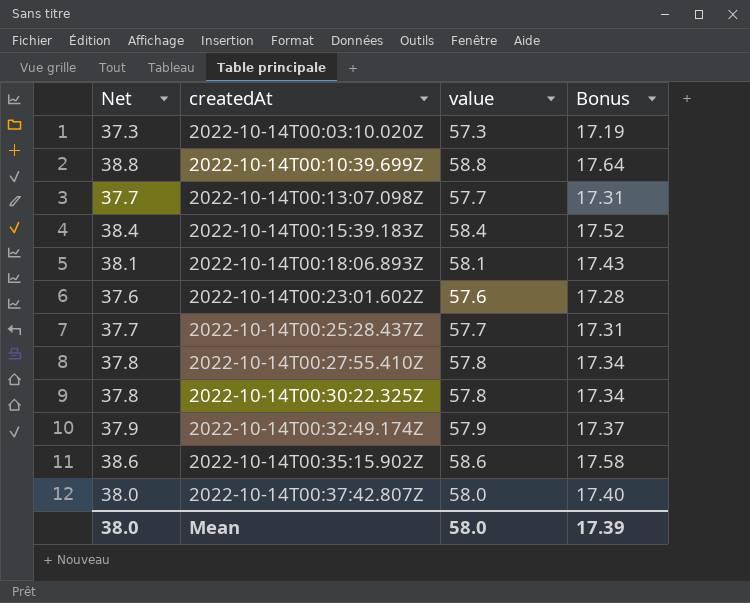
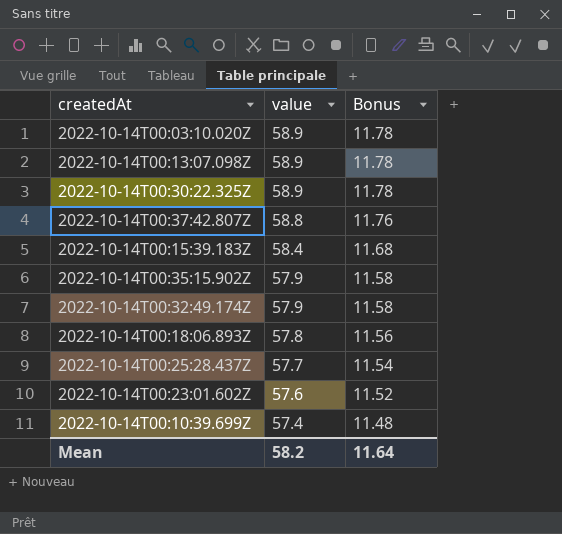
row order: createdAt ascending -> value descending
column Net | formula: [value] - 20 -> none
column Bonus | formula: [value] * 0.3 -> [value] * 0.2
row 2022-10-14T00:27:55.410Z: 37.8 | 57.8 | 17.34 -> none
2022-10-14T00:03:10.020Z | value: 57.3 -> 58.9
2022-10-14T00:13:07.098Z | value: 57.7 -> 58.9
2022-10-14T00:30:22.325Z | value: 57.8 -> 58.9
2022-10-14T00:37:42.807Z | value: 58.0 -> 58.8
2022-10-14T00:35:15.902Z | value: 58.6 -> 57.9
2022-10-14T00:18:06.893Z | value: 58.1 -> 57.8
2022-10-14T00:10:39.699Z | value: 58.8 -> 57.4
Mean | value: 58.0 -> 58.2
Mean | Bonus: 17.39 -> 11.64

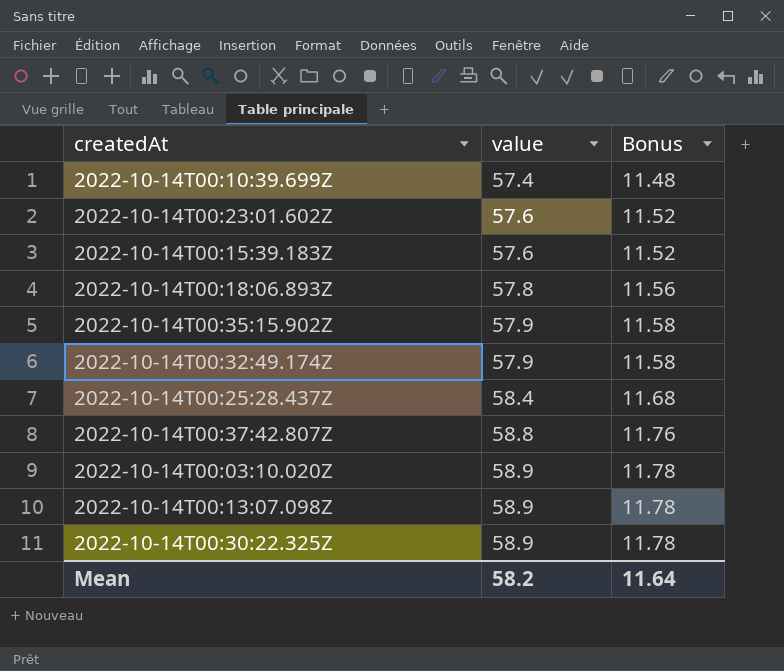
row order: value descending -> value ascending
2022-10-14T00:15:39.183Z | value: 58.4 -> 57.6
2022-10-14T00:15:39.183Z | Bonus: 11.68 -> 11.52
2022-10-14T00:25:28.437Z | value: 57.7 -> 58.4
2022-10-14T00:25:28.437Z | Bonus: 11.54 -> 11.68

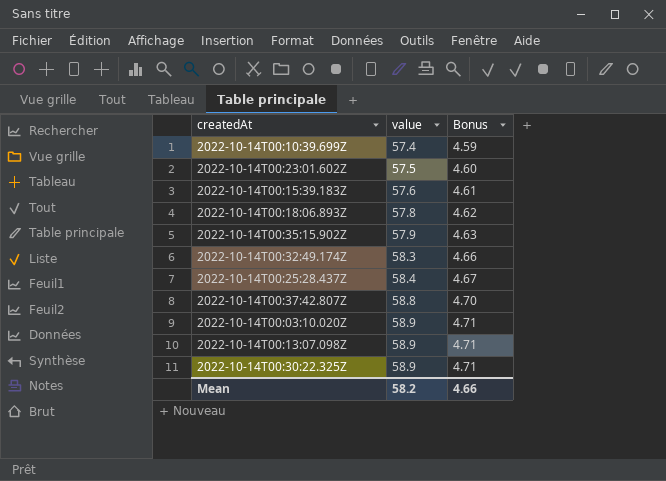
column Bonus | formula: [value] * 0.2 -> [value] * 0.08
2022-10-14T00:23:01.602Z | value: 57.6 -> 57.5
2022-10-14T00:32:49.174Z | value: 57.9 -> 58.3
Mean | Bonus: 11.64 -> 4.66

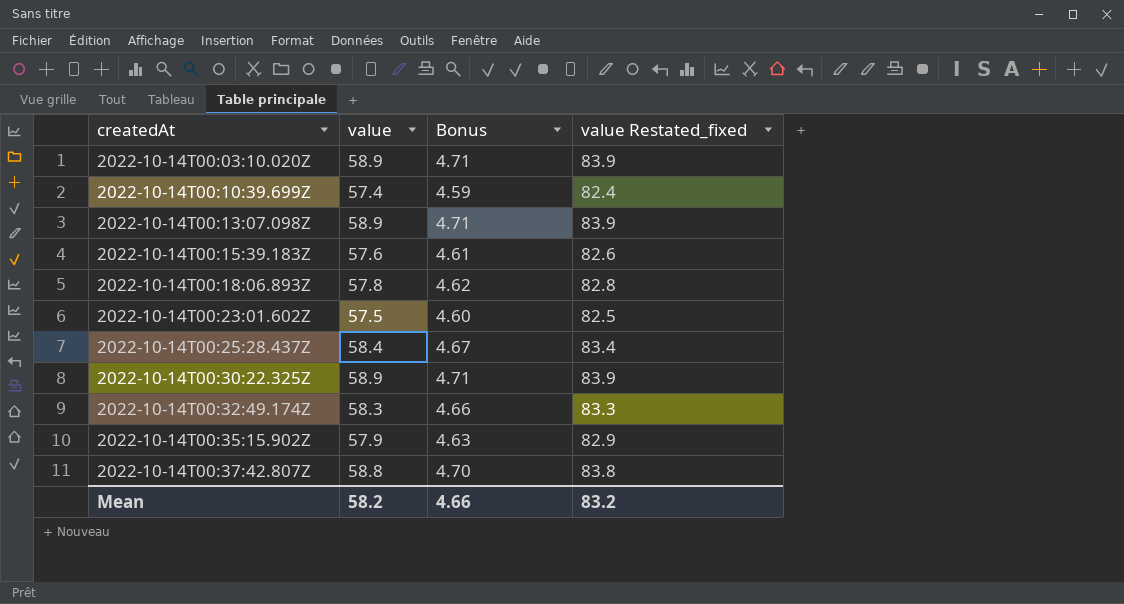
row order: value ascending -> createdAt ascending
column value Restated_fixed | formula: none -> [value] + 25

